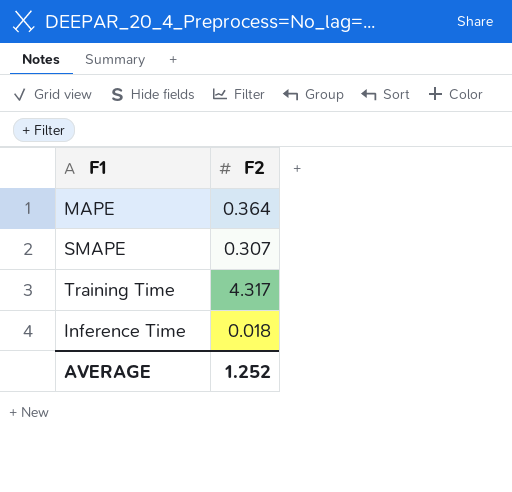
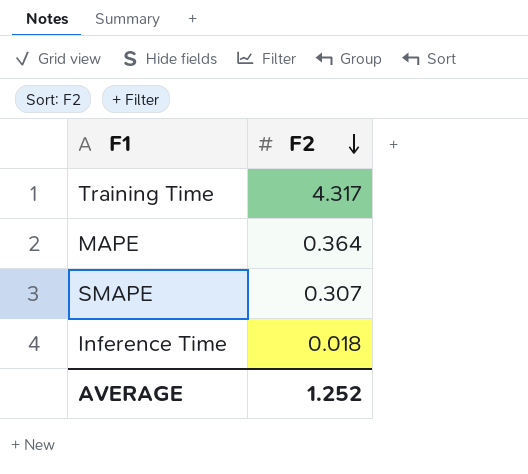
row order: none -> F2 descending

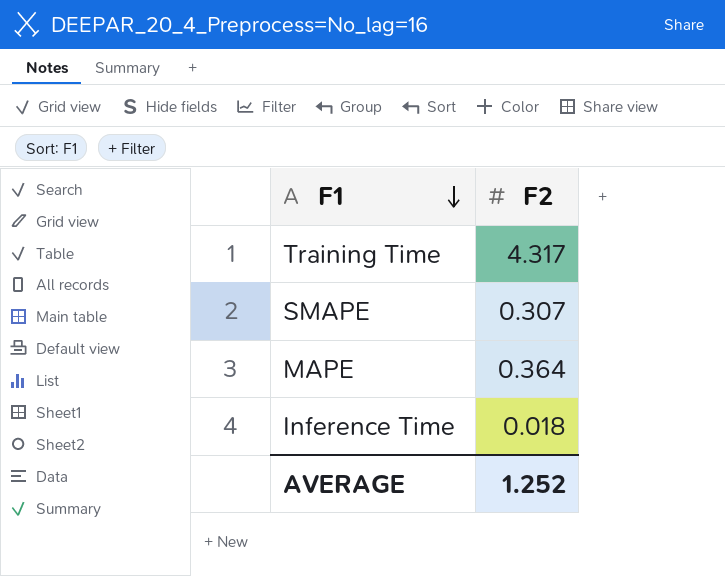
row order: F2 descending -> F1 descending

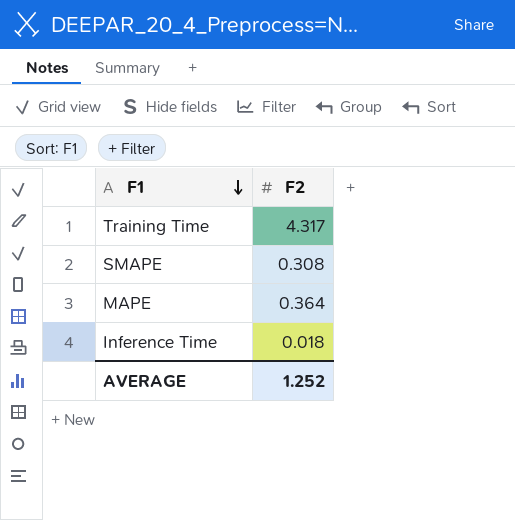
SMAPE | F2: 0.307 -> 0.308

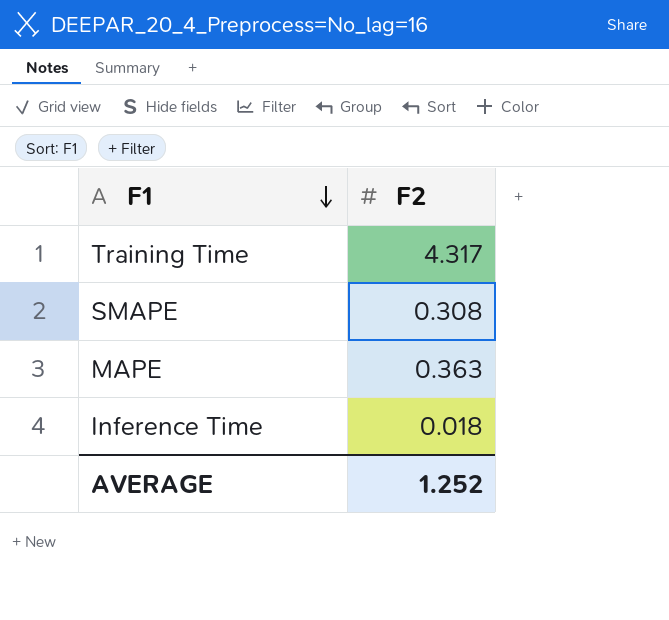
MAPE | F2: 0.364 -> 0.363

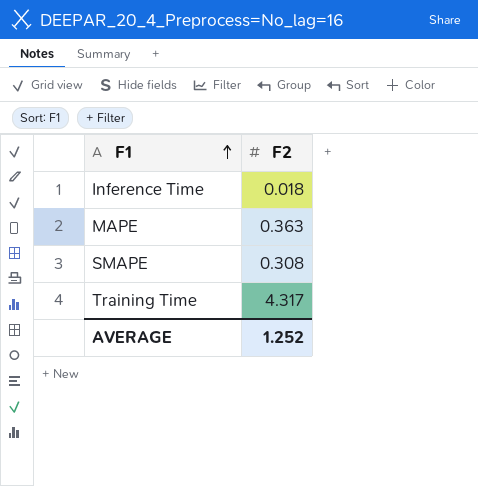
row order: F1 descending -> F1 ascending

